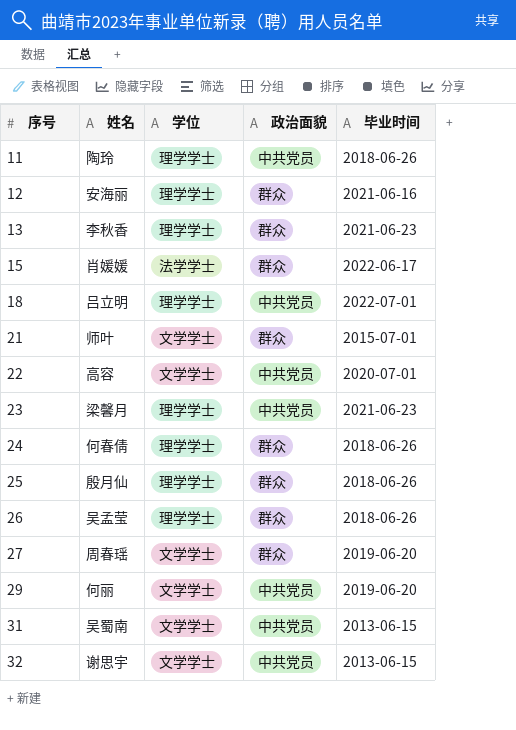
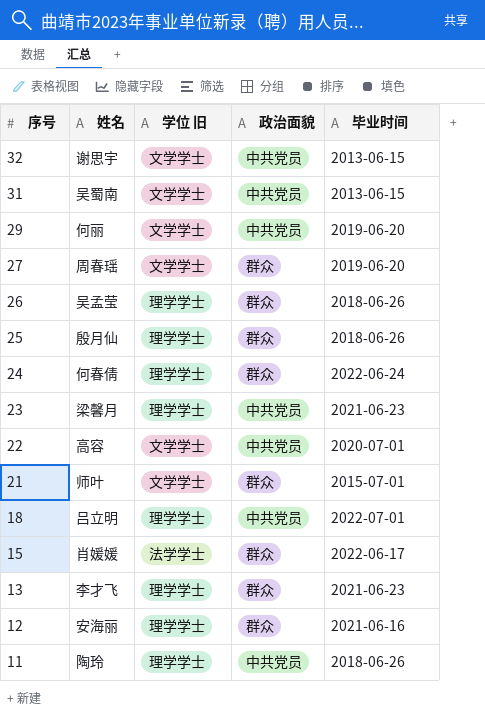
row order: 序号 ascending -> 序号 descending
column name: 学位 -> 学位 旧
24 | 毕业时间: 2018-06-26 -> 2022-06-24
13 | 姓名: 李秋香 -> 李才飞

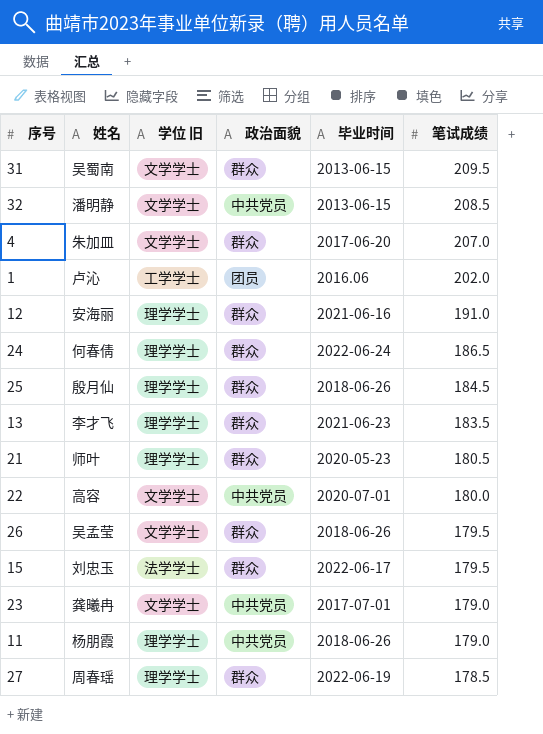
row order: 序号 descending -> 笔试成绩 descending
column 笔试成绩 | position: none -> 6
row 29: 何丽 | 文学学士 | 中共党员 | 2019-06-20 -> none
row 18: 吕立明 | 理学学士 | 中共党员 | 2022-07-01 -> none
31 | 政治面貌: 中共党员 -> 群众
32 | 姓名: 谢思宇 -> 潘明静
row 4: none -> 朱加皿 | 文学学士 | 群众 | 2017-06-20 | 207.0
row 1: none -> 卢沁 | 工学学士 | 团员 | 2016.06 | 202.0
21 | 学位 旧: 文学学士 -> 理学学士
21 | 毕业时间: 2015-07-01 -> 2020-05-23
26 | 学位 旧: 理学学士 -> 文学学士
15 | 姓名: 肖媛媛 -> 刘忠玉
23 | 姓名: 梁馨月 -> 龚曦冉
23 | 学位 旧: 理学学士 -> 文学学士
23 | 毕业时间: 2021-06-23 -> 2017-07-01
11 | 姓名: 陶玲 -> 杨朋霞
27 | 学位 旧: 文学学士 -> 理学学士
27 | 毕业时间: 2019-06-20 -> 2022-06-19

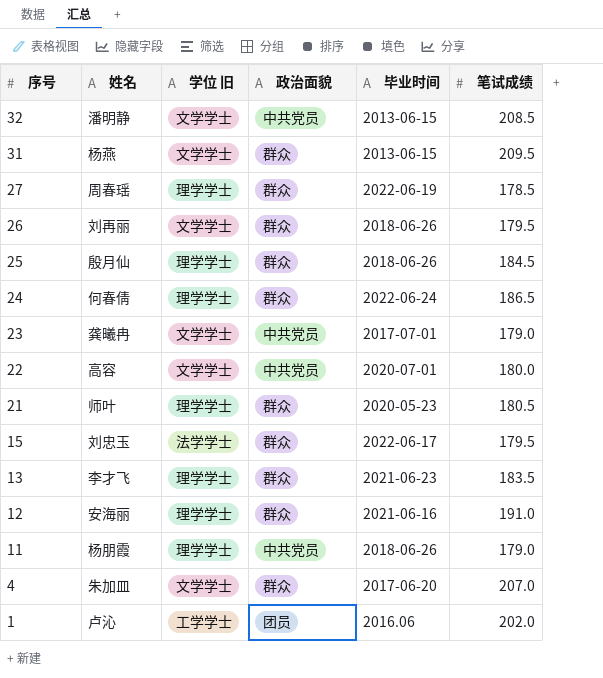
row order: 笔试成绩 descending -> 序号 descending
31 | 姓名: 吴蜀南 -> 杨燕
26 | 姓名: 吴孟莹 -> 刘再丽

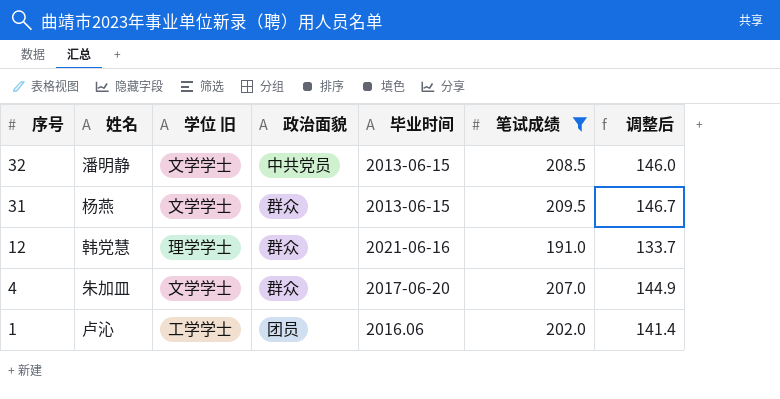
filter: none -> 笔试成绩 >= 191.0
column 调整后 | formula: none -> [笔试成绩] * 0.7
12 | 姓名: 安海丽 -> 韩党慧

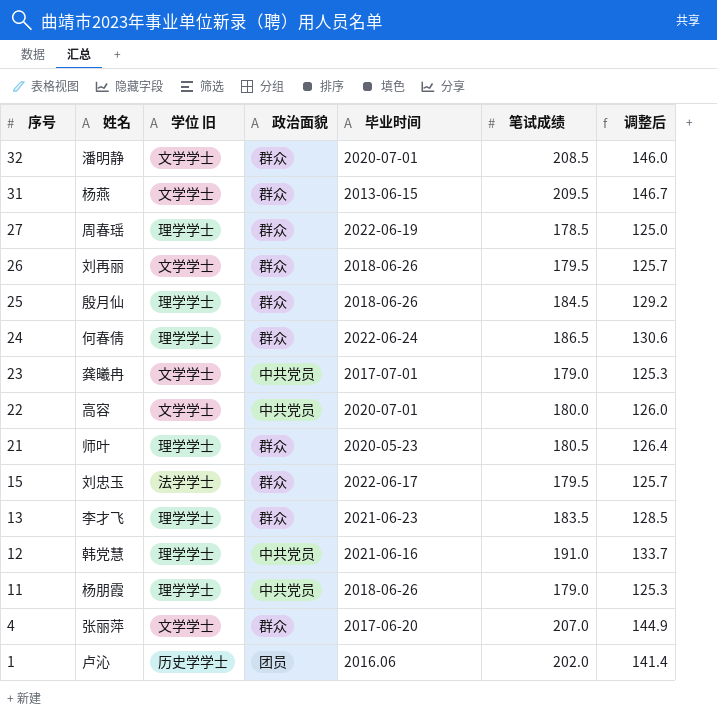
filter: 笔试成绩 >= 191.0 -> none
32 | 政治面貌: 中共党员 -> 群众
32 | 毕业时间: 2013-06-15 -> 2020-07-01
12 | 政治面貌: 群众 -> 中共党员
4 | 姓名: 朱加皿 -> 张丽萍
1 | 学位 旧: 工学学士 -> 历史学学士

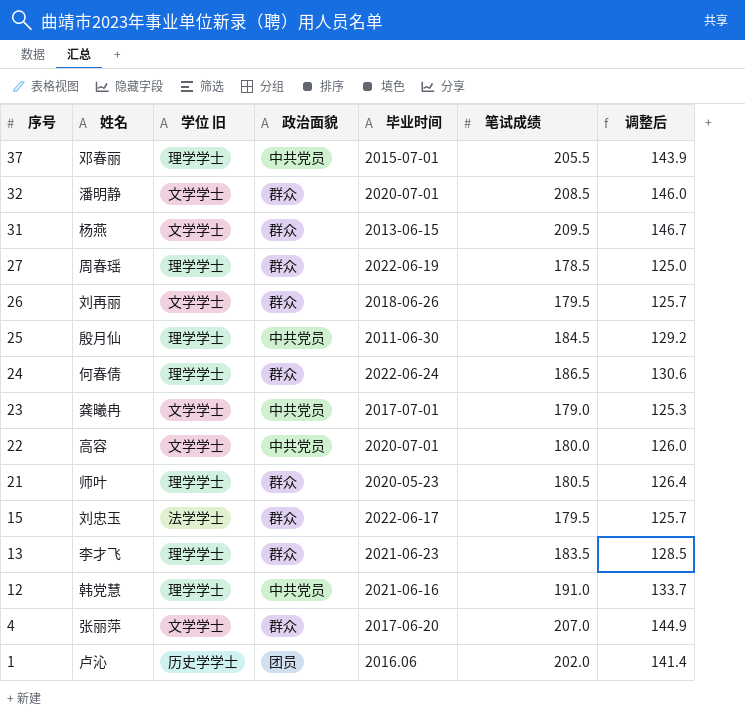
row 11: 杨朋霞 | 理学学士 | 中共党员 | 2018-06-26 | 179.0 | 125.3 -> none
row 37: none -> 邓春丽 | 理学学士 | 中共党员 | 2015-07-01 | 205.5 | 143.9
25 | 政治面貌: 群众 -> 中共党员
25 | 毕业时间: 2018-06-26 -> 2011-06-30

